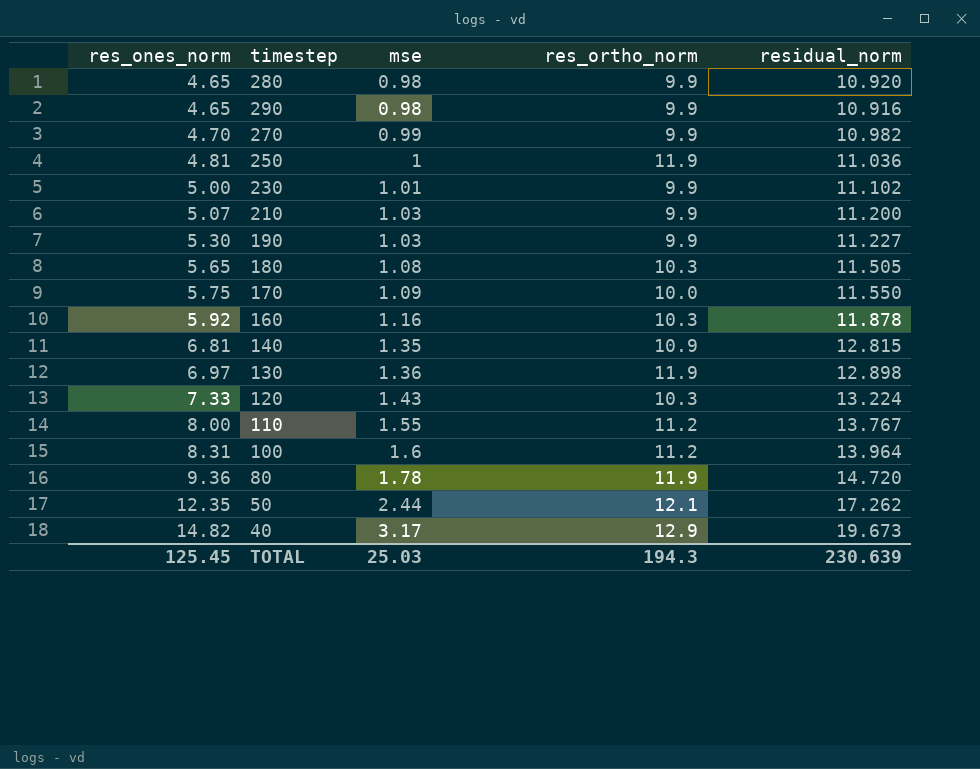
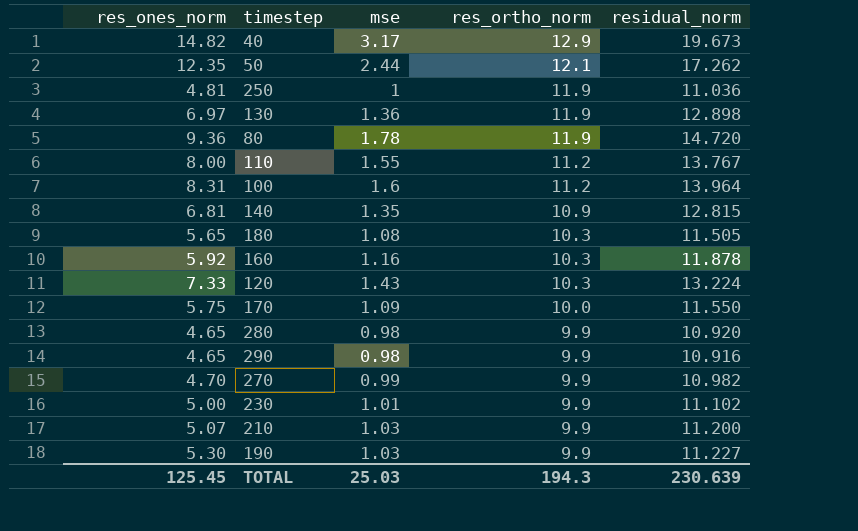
row order: res_ones_norm ascending -> res_ortho_norm descending

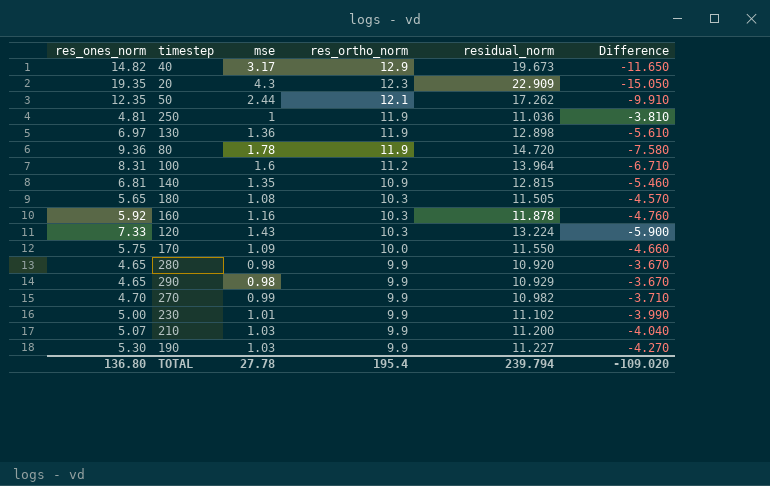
column Difference | formula: none -> [mse] - [res_ones_norm]
row 110: 8.00 | 1.55 | 11.2 | 13.767 -> none
row 20: none -> 19.35 | 4.3 | 12.3 | 22.909 | -15.050
290 | residual_norm: 10.916 -> 10.929
TOTAL | res_ones_norm: 125.45 -> 136.80
TOTAL | mse: 25.03 -> 27.78
TOTAL | res_ortho_norm: 194.3 -> 195.4
TOTAL | residual_norm: 230.639 -> 239.794

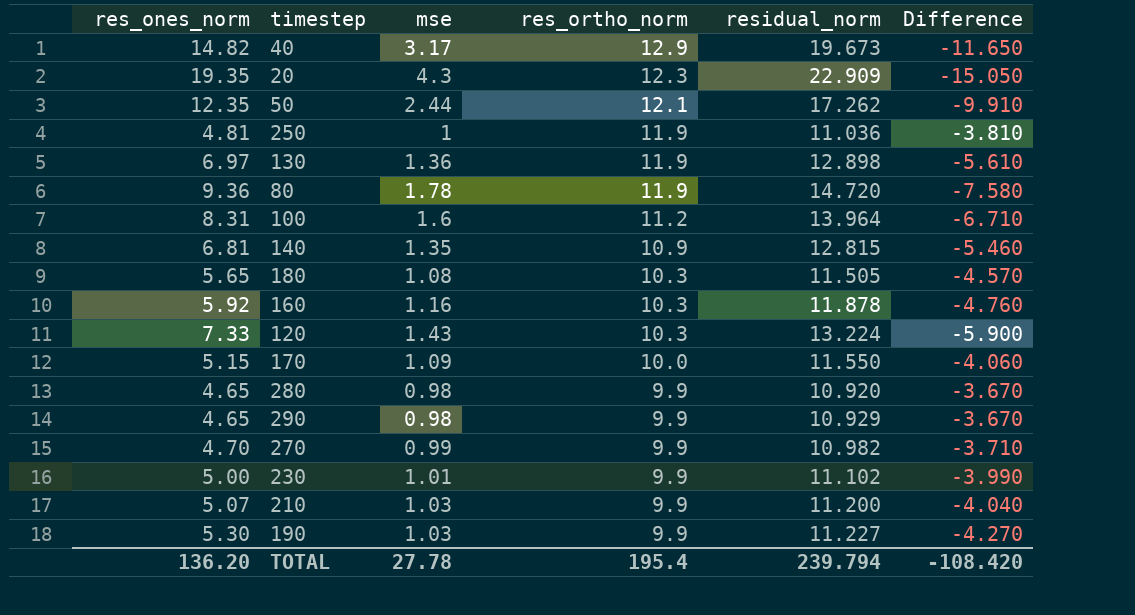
170 | res_ones_norm: 5.75 -> 5.15
170 | Difference: -4.660 -> -4.060
TOTAL | res_ones_norm: 136.80 -> 136.20
TOTAL | Difference: -109.020 -> -108.420

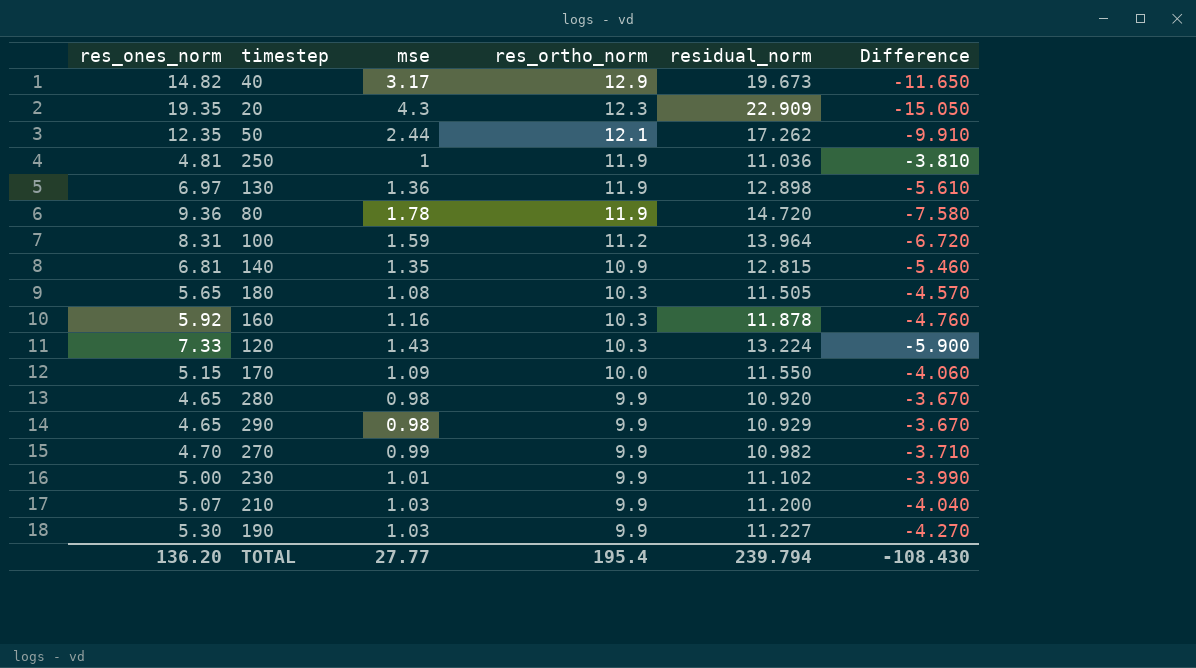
100 | mse: 1.6 -> 1.59
100 | Difference: -6.710 -> -6.720
TOTAL | mse: 27.78 -> 27.77
TOTAL | Difference: -108.420 -> -108.430

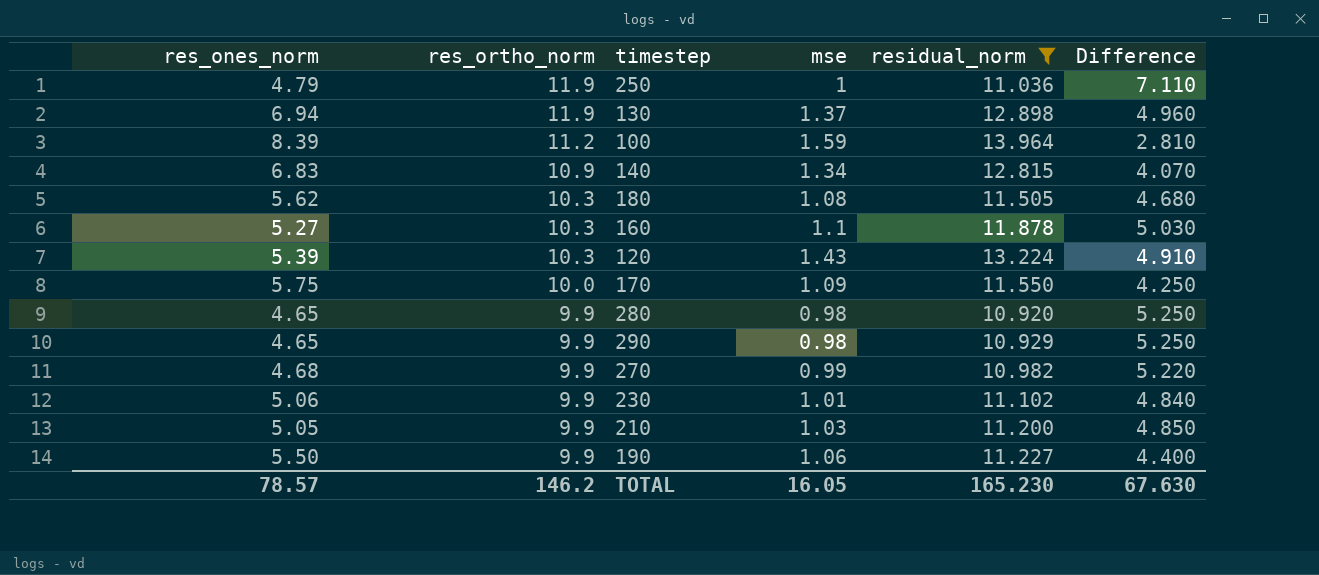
filter: none -> residual_norm <= 13.964
column res_ortho_norm | position: 4 -> 2
column Difference | formula: [mse] - [res_ones_norm] -> [res_ortho_norm] - [res_ones_norm]
250 | res_ones_norm: 4.81 -> 4.79
130 | res_ones_norm: 6.97 -> 6.94
130 | mse: 1.36 -> 1.37
100 | res_ones_norm: 8.31 -> 8.39
140 | res_ones_norm: 6.81 -> 6.83
140 | mse: 1.35 -> 1.34
180 | res_ones_norm: 5.65 -> 5.62
160 | res_ones_norm: 5.92 -> 5.27
160 | mse: 1.16 -> 1.1
120 | res_ones_norm: 7.33 -> 5.39
170 | res_ones_norm: 5.15 -> 5.75
270 | res_ones_norm: 4.70 -> 4.68
230 | res_ones_norm: 5.00 -> 5.06
210 | res_ones_norm: 5.07 -> 5.05
190 | res_ones_norm: 5.30 -> 5.50
190 | mse: 1.03 -> 1.06
TOTAL | res_ones_norm: 136.20 -> 78.57
TOTAL | res_ortho_norm: 195.4 -> 146.2
TOTAL | mse: 27.77 -> 16.05
TOTAL | residual_norm: 239.794 -> 165.230
TOTAL | Difference: -108.430 -> 67.630

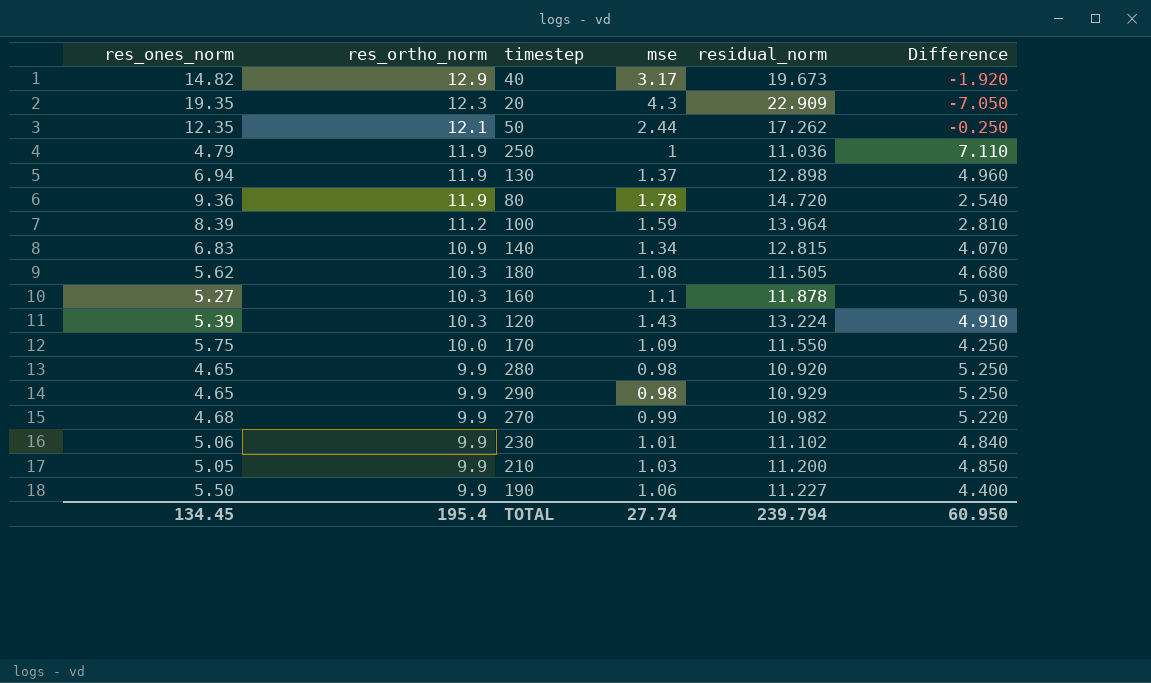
filter: residual_norm <= 13.964 -> none
TOTAL | res_ones_norm: 78.57 -> 134.45
TOTAL | res_ortho_norm: 146.2 -> 195.4
TOTAL | mse: 16.05 -> 27.74
TOTAL | residual_norm: 165.230 -> 239.794
TOTAL | Difference: 67.630 -> 60.950

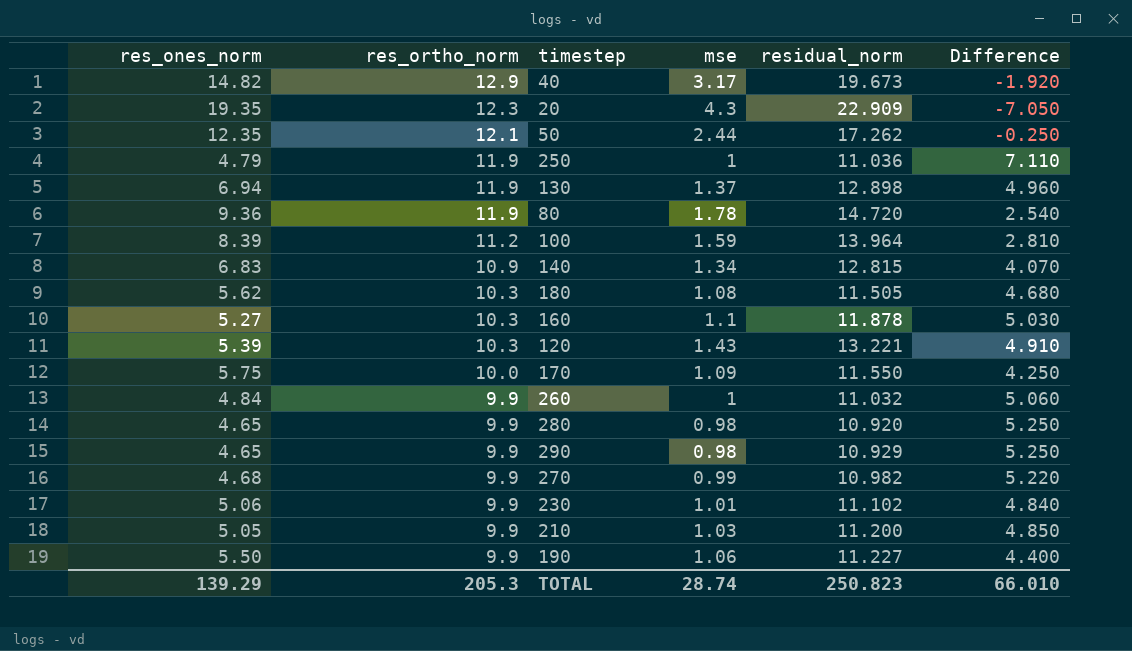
120 | residual_norm: 13.224 -> 13.221
row 260: none -> 4.84 | 9.9 | 1 | 11.032 | 5.060
TOTAL | res_ones_norm: 134.45 -> 139.29
TOTAL | res_ortho_norm: 195.4 -> 205.3
TOTAL | mse: 27.74 -> 28.74
TOTAL | residual_norm: 239.794 -> 250.823
TOTAL | Difference: 60.950 -> 66.010

